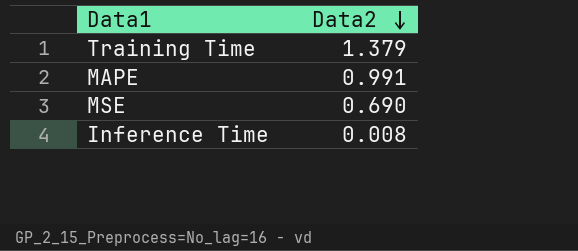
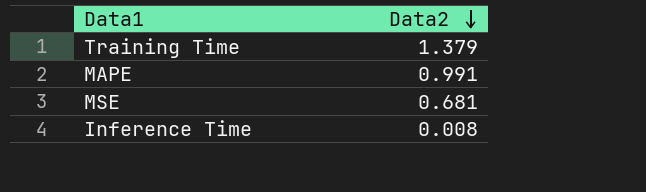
MSE | Data2: 0.690 -> 0.681

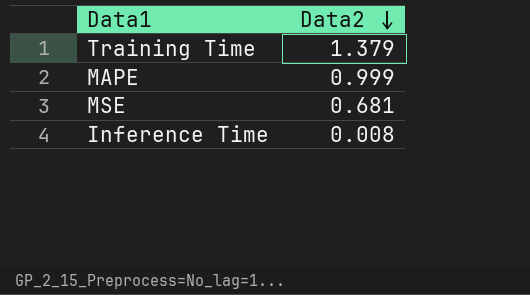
MAPE | Data2: 0.991 -> 0.999

